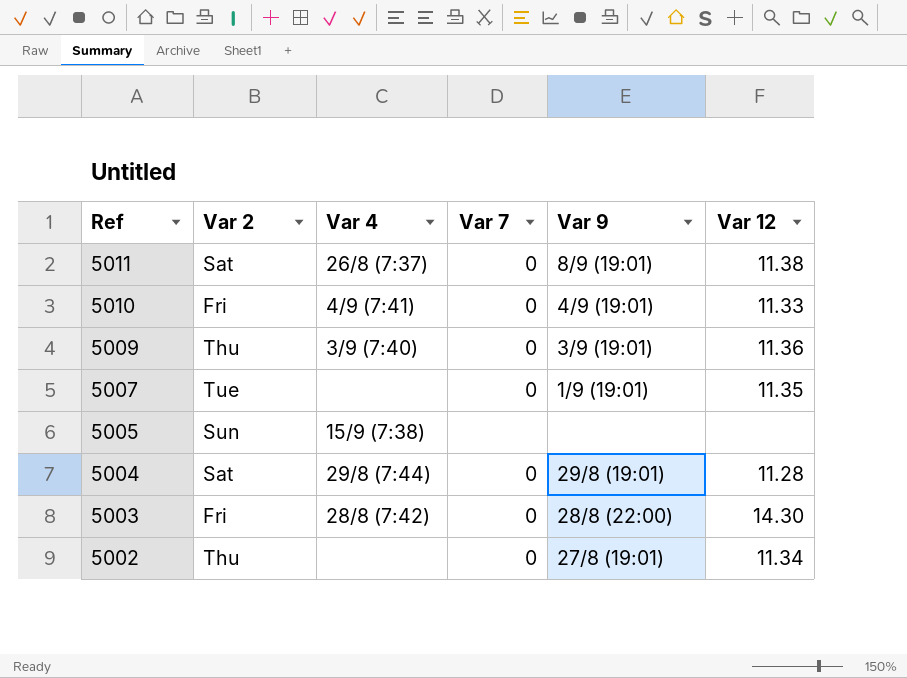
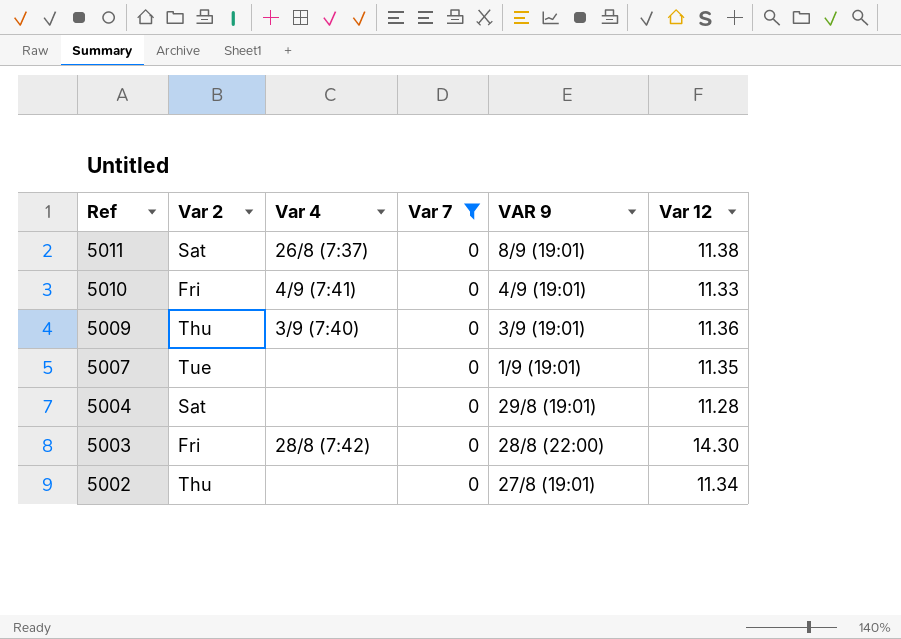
filter: none -> Var 7 = 0
column name: Var 9 -> VAR 9
5004 | Var 4: 29/8 (7:44) -> none

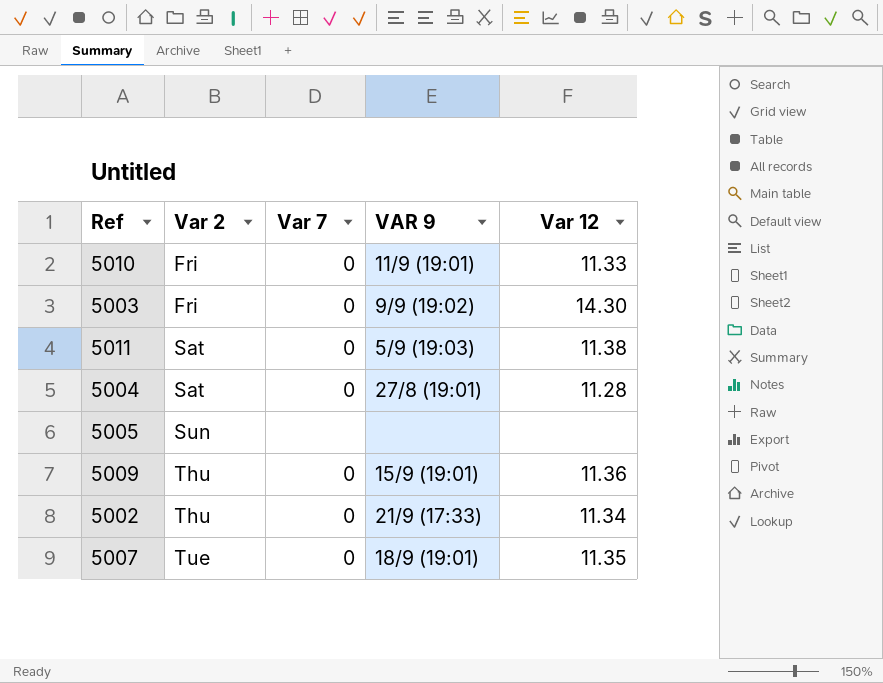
filter: Var 7 = 0 -> none
row order: Ref descending -> Var 2 ascending
column Var 4 | position: 3 -> none
5010 | VAR 9: 4/9 (19:01) -> 11/9 (19:01)
5003 | VAR 9: 28/8 (22:00) -> 9/9 (19:02)
5011 | VAR 9: 8/9 (19:01) -> 5/9 (19:03)
5004 | VAR 9: 29/8 (19:01) -> 27/8 (19:01)
5009 | VAR 9: 3/9 (19:01) -> 15/9 (19:01)
5002 | VAR 9: 27/8 (19:01) -> 21/9 (17:33)
5007 | VAR 9: 1/9 (19:01) -> 18/9 (19:01)

